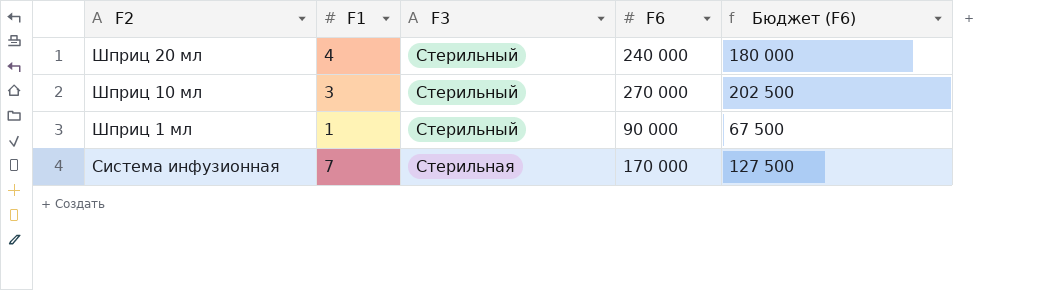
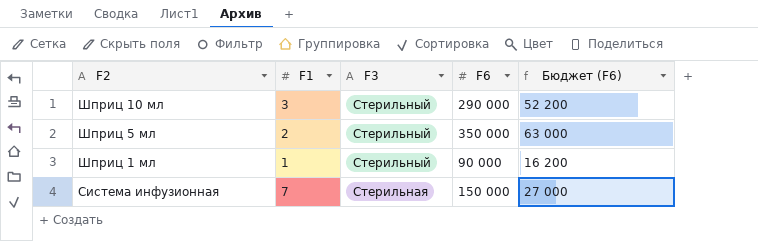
column Бюджет (F6) | formula: [F6] * 0,75 -> [F6] * 0,18
row Шприц 20 мл: 4 | Стерильный | 240 000 | 180 000 -> none
Шприц 10 мл | F6: 270 000 -> 290 000
row Шприц 5 мл: none -> 2 | Стерильный | 350 000 | 63 000
Система инфузионная | F6: 170 000 -> 150 000

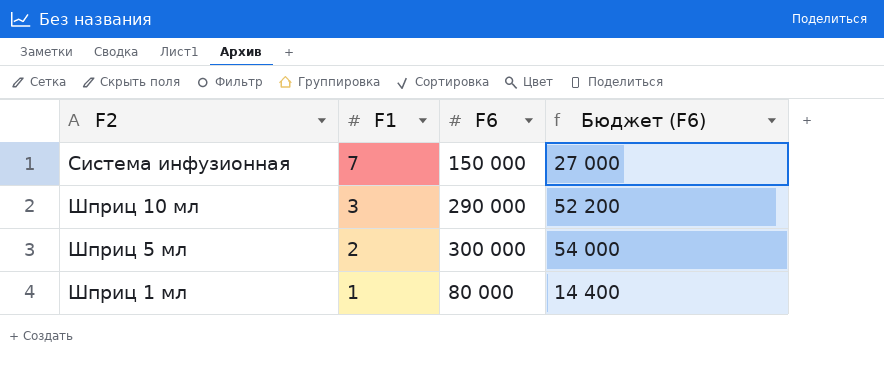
row order: F2 descending -> F1 descending
column F3 | position: 3 -> none
Шприц 5 мл | F6: 350 000 -> 300 000
Шприц 5 мл | Бюджет (F6): 63 000 -> 54 000
Шприц 1 мл | F6: 90 000 -> 80 000
Шприц 1 мл | Бюджет (F6): 16 200 -> 14 400

